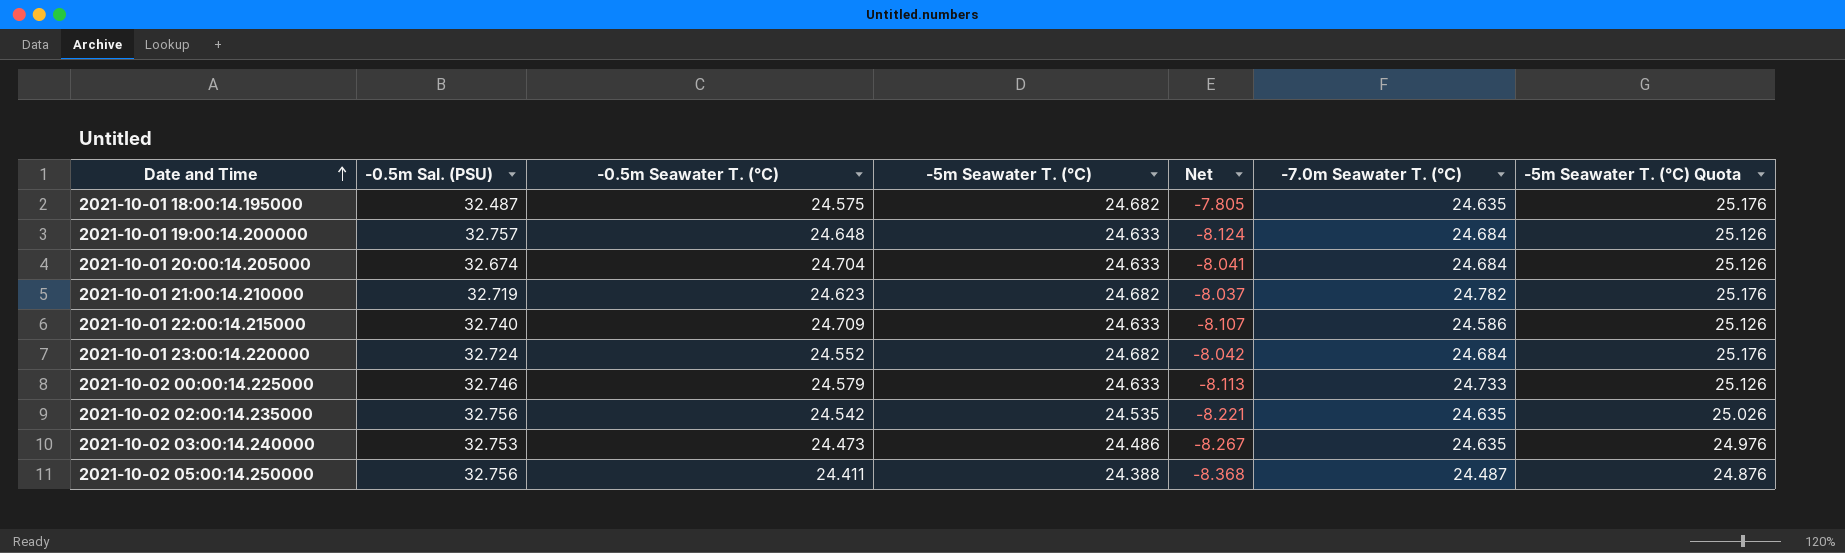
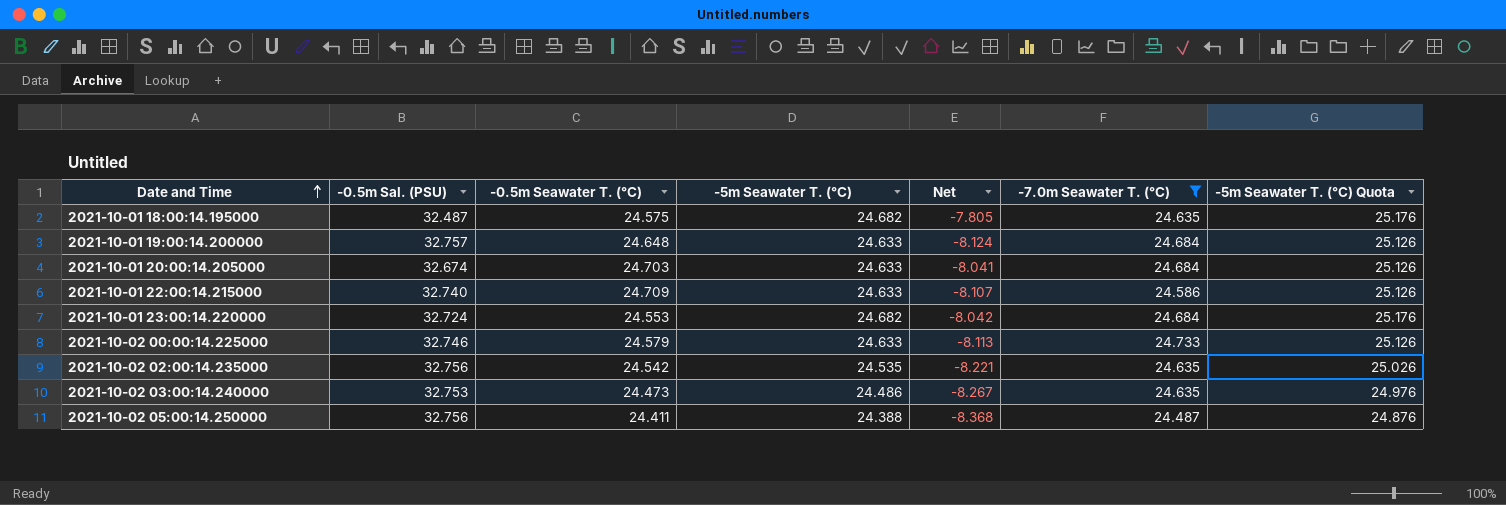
filter: none -> -7.0m Seawater T. (℃) != 24.782
2021-10-01 20:00:14.205000 | -0.5m Seawater T. (℃): 24.704 -> 24.703
2021-10-01 23:00:14.220000 | -0.5m Seawater T. (℃): 24.552 -> 24.553

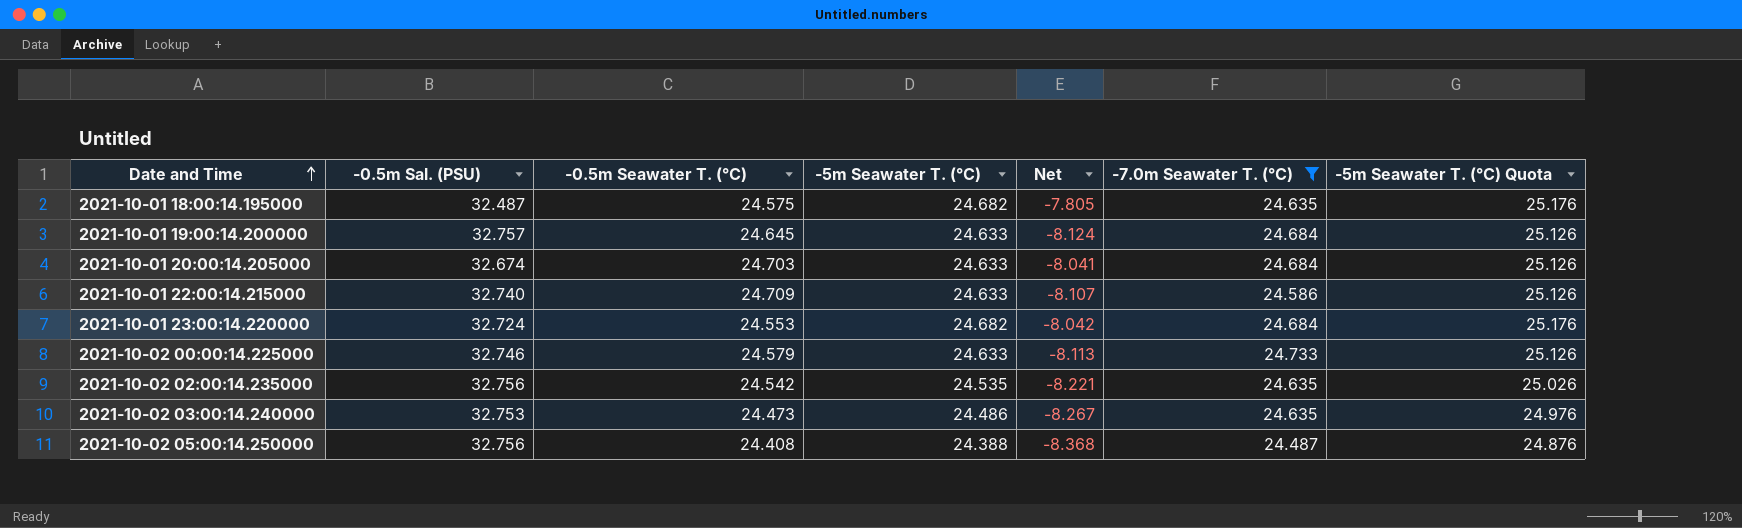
2021-10-01 19:00:14.200000 | -0.5m Seawater T. (℃): 24.648 -> 24.645
2021-10-02 05:00:14.250000 | -0.5m Seawater T. (℃): 24.411 -> 24.408

